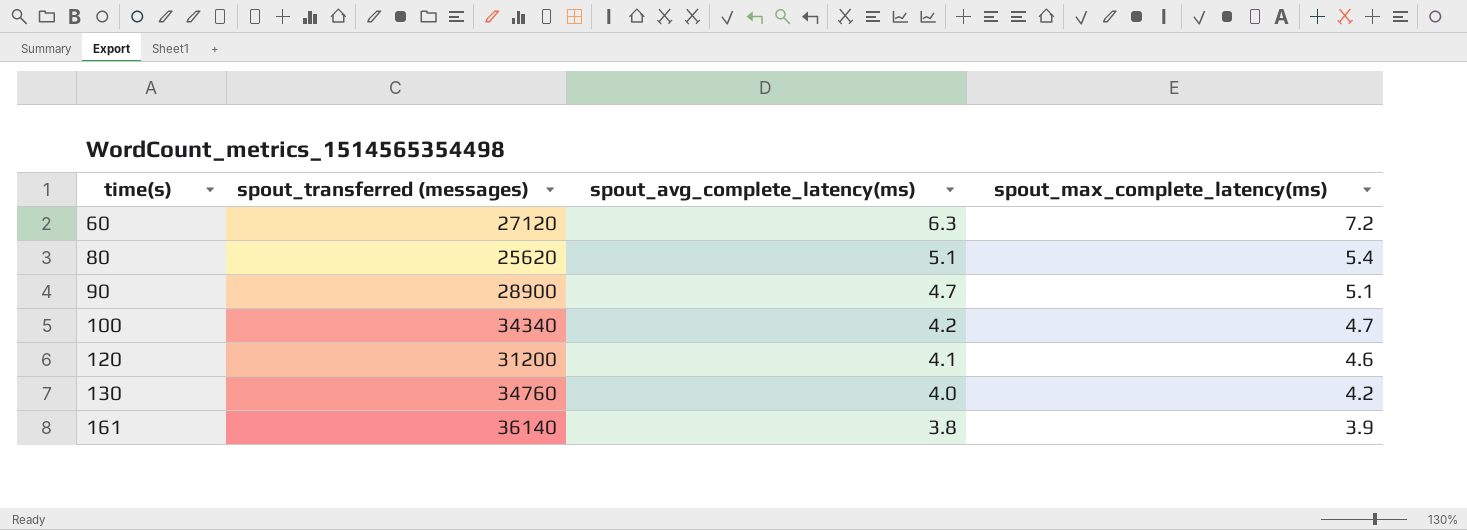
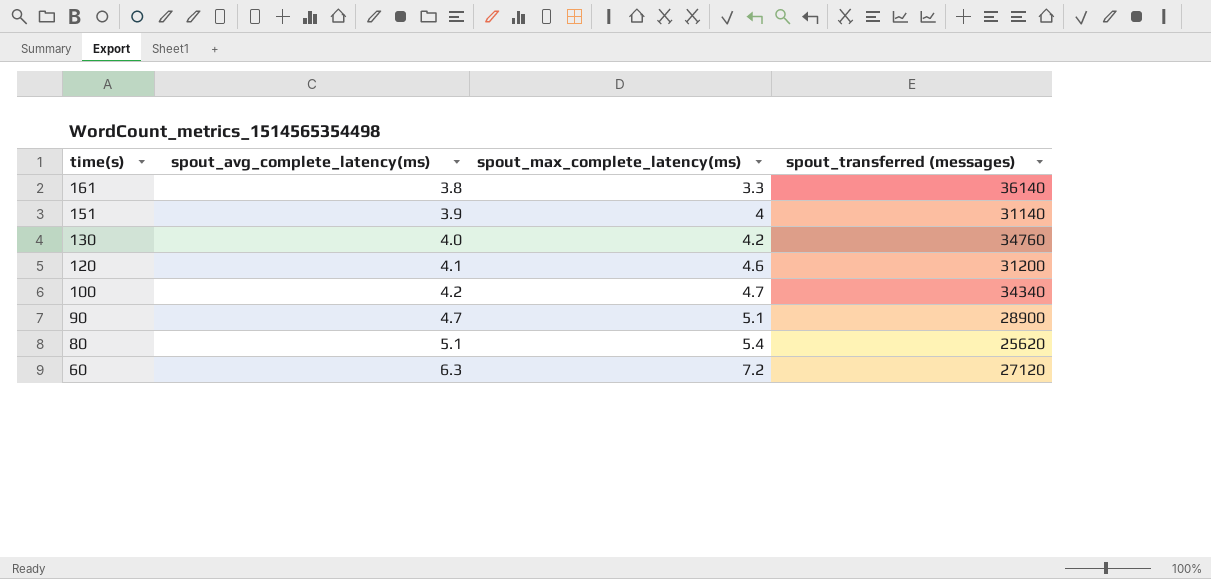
row order: time(s) ascending -> time(s) descending
column spout_transferred (messages) | position: 2 -> 4
161 | spout_max_complete_latency(ms): 3.9 -> 3.3
row 151: none -> 3.9 | 4 | 31140

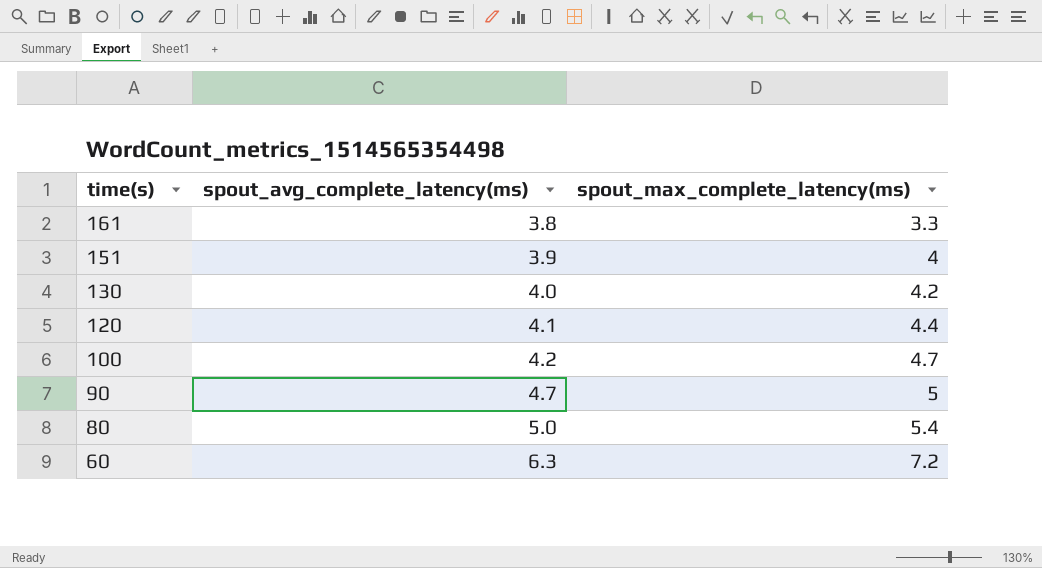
column spout_transferred (messages) | position: 4 -> none
120 | spout_max_complete_latency(ms): 4.6 -> 4.4
90 | spout_max_complete_latency(ms): 5.1 -> 5
80 | spout_avg_complete_latency(ms): 5.1 -> 5.0

